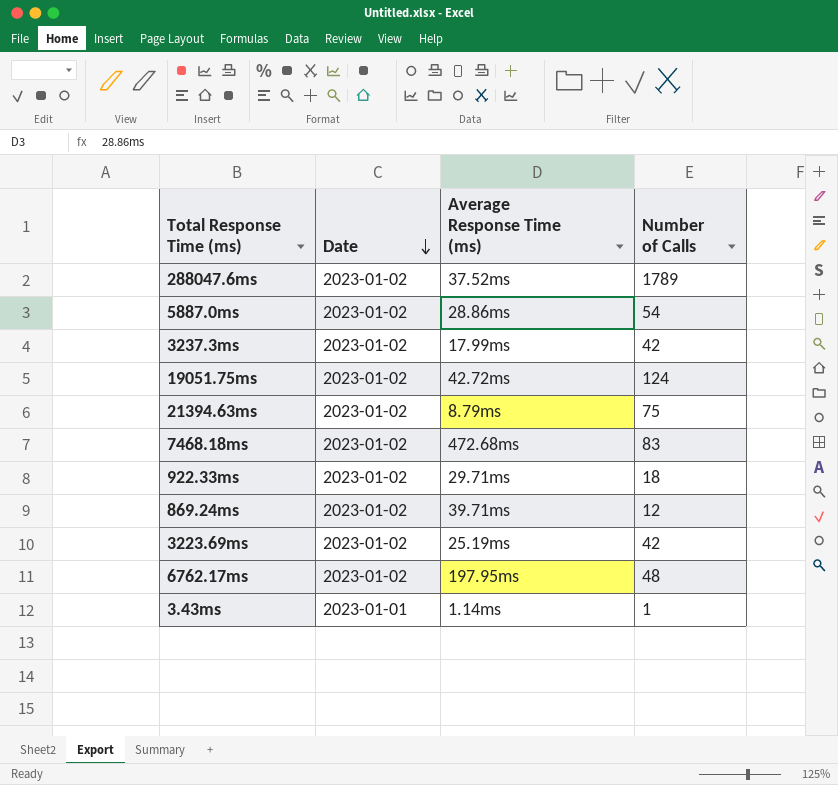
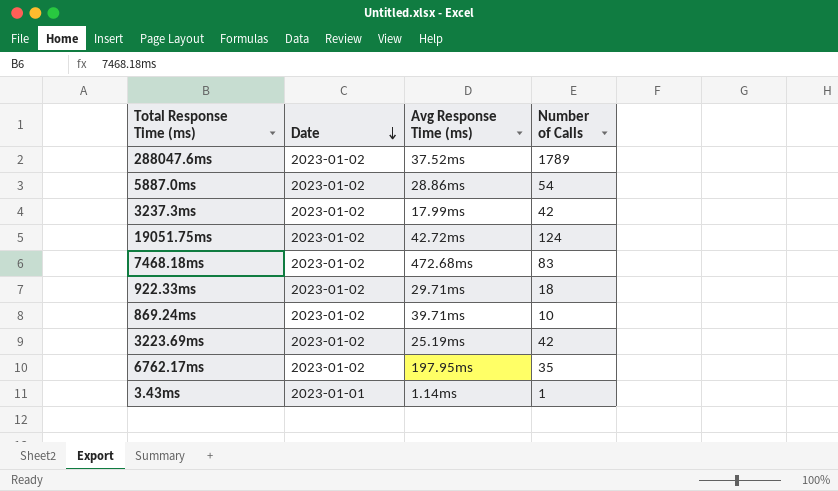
column name: Average Response Time (ms) -> Avg Response Time (ms)
row 21394.63ms: 2023-01-02 | 8.79ms | 75 -> none
869.24ms | Number of Calls: 12 -> 10
6762.17ms | Number of Calls: 48 -> 35

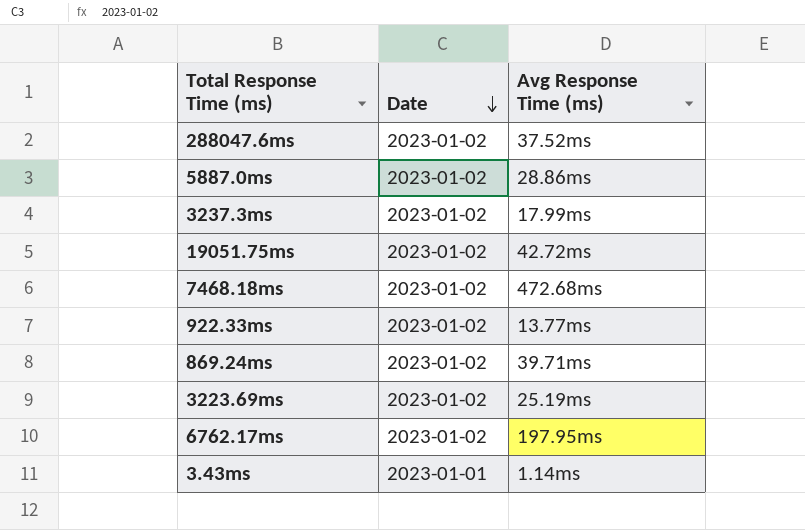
column Number of Calls | position: 4 -> none
922.33ms | Avg Response Time (ms): 29.71ms -> 13.77ms

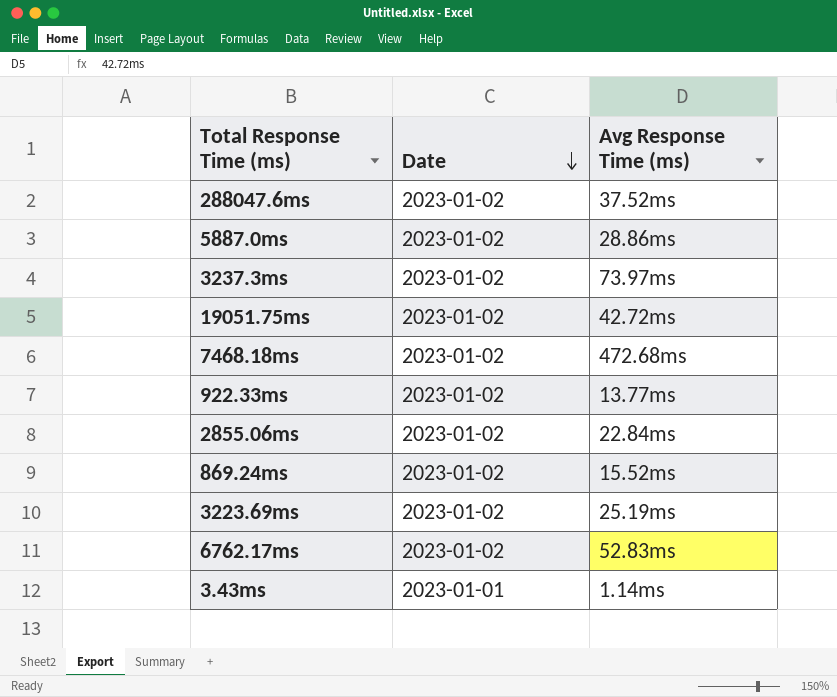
3237.3ms | Avg Response Time (ms): 17.99ms -> 73.97ms
row 2855.06ms: none -> 2023-01-02 | 22.84ms
869.24ms | Avg Response Time (ms): 39.71ms -> 15.52ms
6762.17ms | Avg Response Time (ms): 197.95ms -> 52.83ms

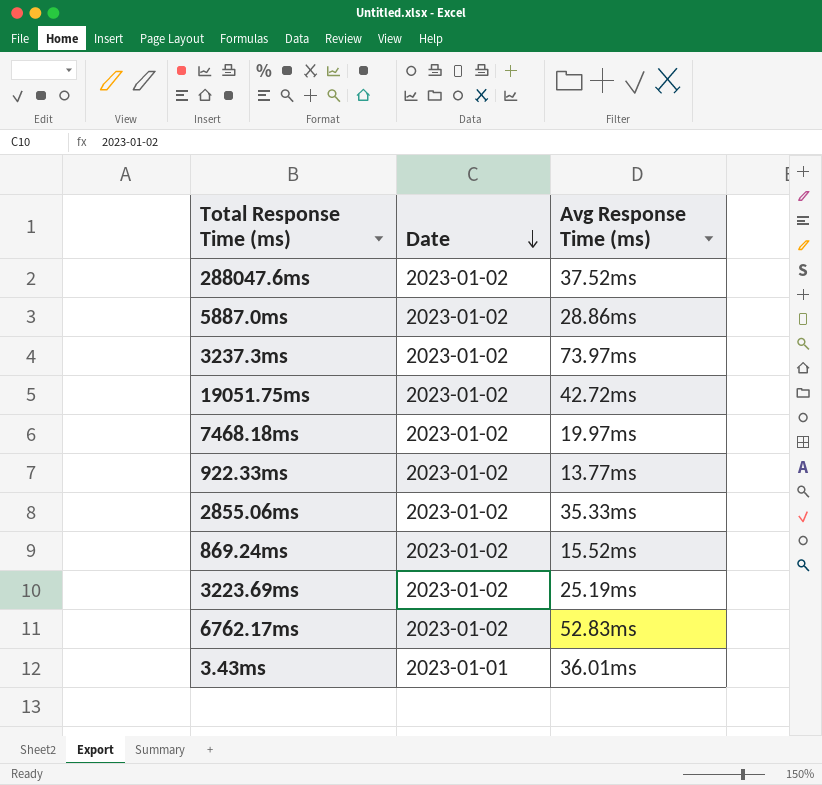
7468.18ms | Avg Response Time (ms): 472.68ms -> 19.97ms
2855.06ms | Avg Response Time (ms): 22.84ms -> 35.33ms
3.43ms | Avg Response Time (ms): 1.14ms -> 36.01ms

